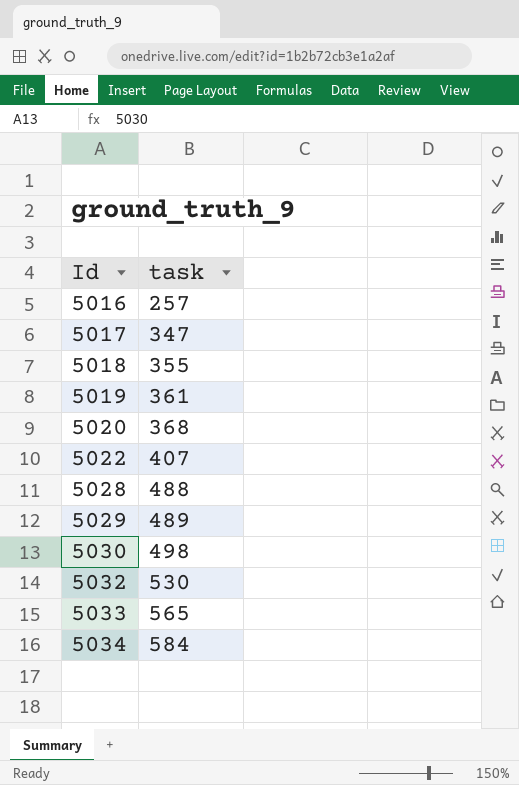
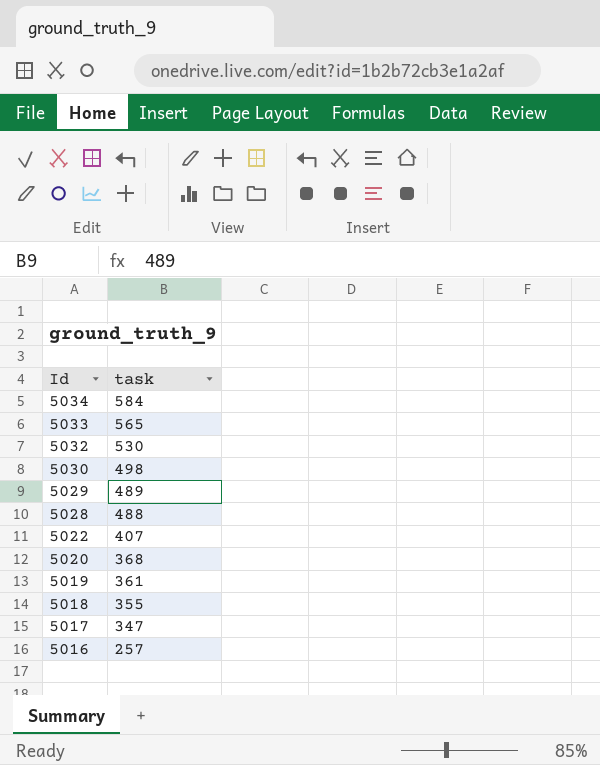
row order: Id ascending -> Id descending

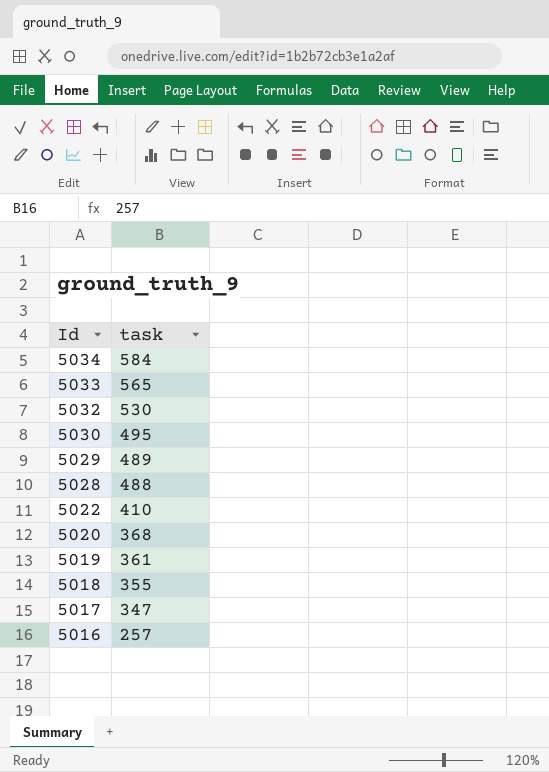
5030 | task: 498 -> 495
5022 | task: 407 -> 410

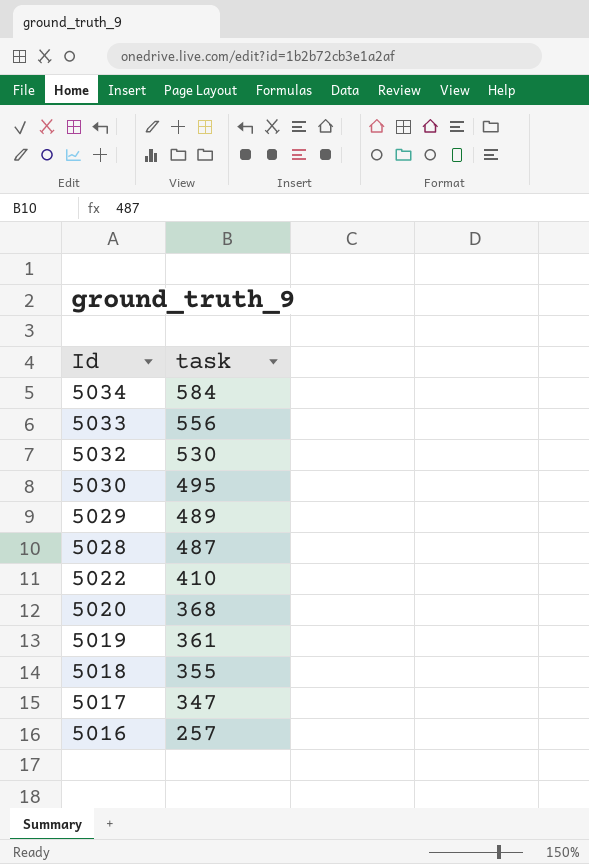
5033 | task: 565 -> 556
5028 | task: 488 -> 487

